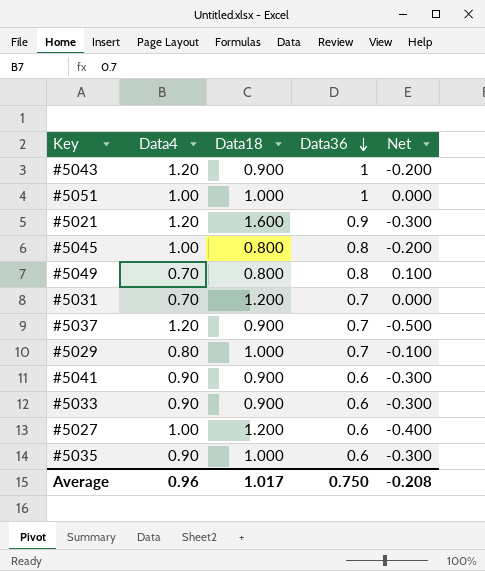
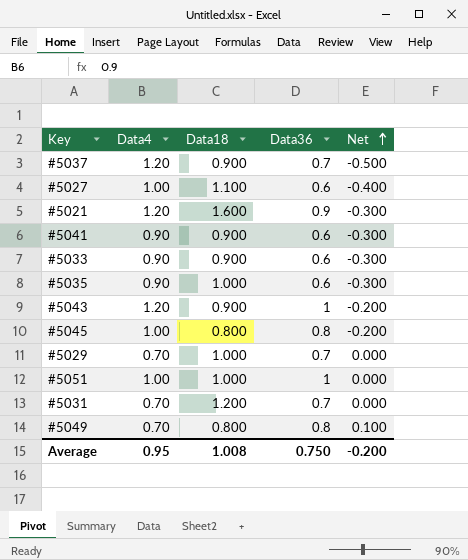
row order: Data36 descending -> Net ascending
#5027 | Data18: 1.200 -> 1.100
#5029 | Data4: 0.80 -> 0.70
#5029 | Net: -0.100 -> 0.000
Average | Data4: 0.96 -> 0.95
Average | Data18: 1.017 -> 1.008
Average | Net: -0.208 -> -0.200

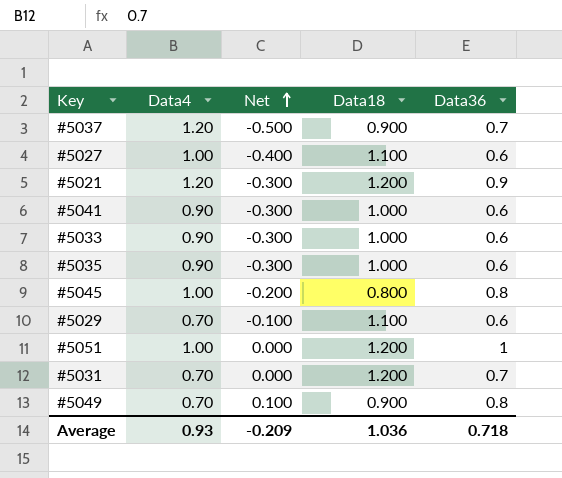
column Net | position: 5 -> 3
row #5043: 1.20 | 0.900 | 1 | -0.200 -> none
#5021 | Data18: 1.600 -> 1.200
#5041 | Data18: 0.900 -> 1.000
#5033 | Data18: 0.900 -> 1.000
#5029 | Net: 0.000 -> -0.100
#5029 | Data18: 1.000 -> 1.100
#5029 | Data36: 0.7 -> 0.6
#5051 | Data18: 1.000 -> 1.200
#5049 | Data18: 0.800 -> 0.900
Average | Data4: 0.95 -> 0.93
Average | Net: -0.200 -> -0.209
Average | Data18: 1.008 -> 1.036
Average | Data36: 0.750 -> 0.718

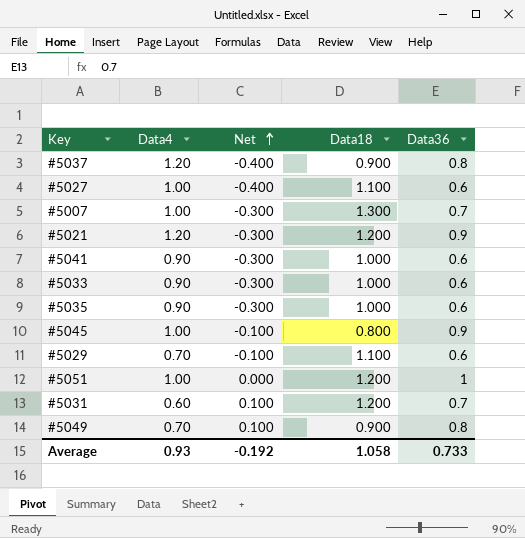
#5037 | Net: -0.500 -> -0.400
#5037 | Data36: 0.7 -> 0.8
row #5007: none -> 1.00 | -0.300 | 1.300 | 0.7
#5045 | Net: -0.200 -> -0.100
#5045 | Data36: 0.8 -> 0.9
#5031 | Data4: 0.70 -> 0.60
#5031 | Net: 0.000 -> 0.100
Average | Net: -0.209 -> -0.192
Average | Data18: 1.036 -> 1.058
Average | Data36: 0.718 -> 0.733

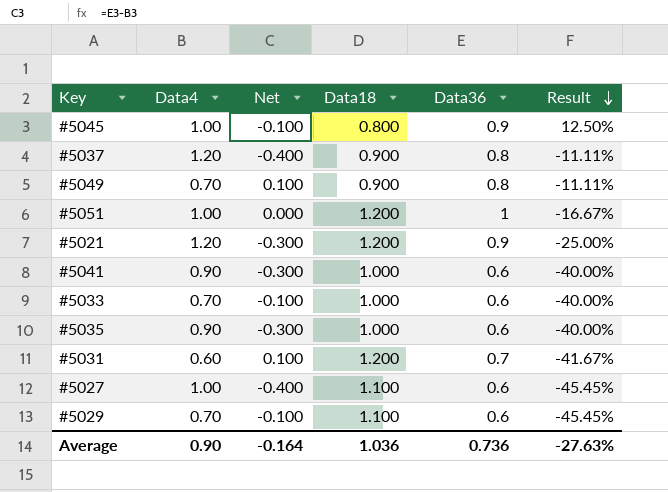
row order: Net ascending -> Result descending
column Result | formula: none -> ([Data36] - [Data18]) / [Data18]
row #5007: 1.00 | -0.300 | 1.300 | 0.7 -> none
#5033 | Data4: 0.90 -> 0.70
#5033 | Net: -0.300 -> -0.100
Average | Data4: 0.93 -> 0.90
Average | Net: -0.192 -> -0.164
Average | Data18: 1.058 -> 1.036
Average | Data36: 0.733 -> 0.736

